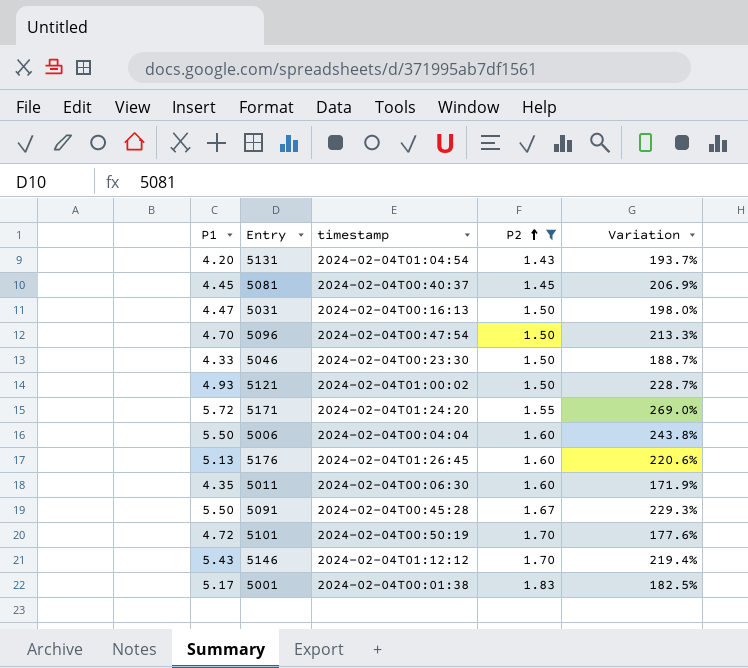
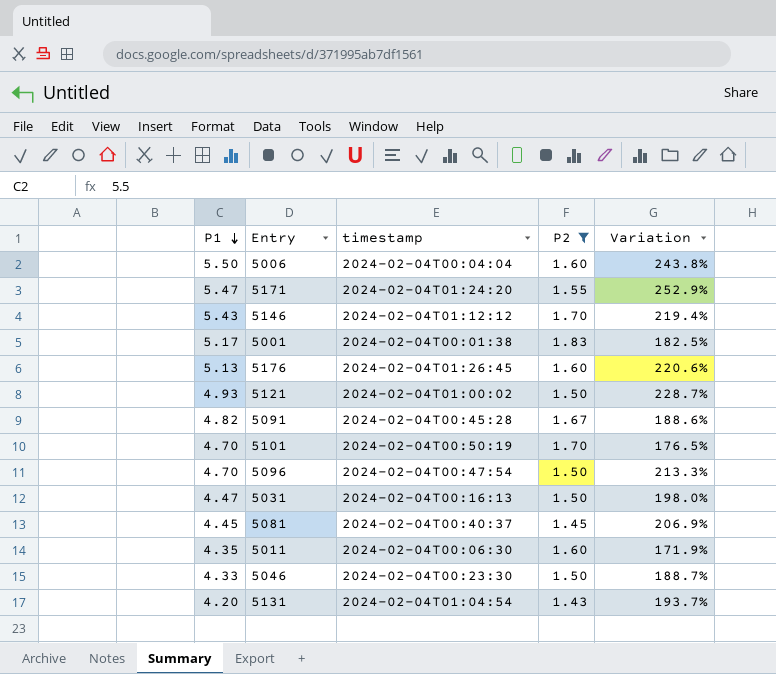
row order: P2 ascending -> P1 descending
5171 | P1: 5.72 -> 5.47
5171 | Variation: 269.0% -> 252.9%
5091 | P1: 5.50 -> 4.82
5091 | Variation: 229.3% -> 188.6%
5101 | P1: 4.72 -> 4.70
5101 | Variation: 177.6% -> 176.5%

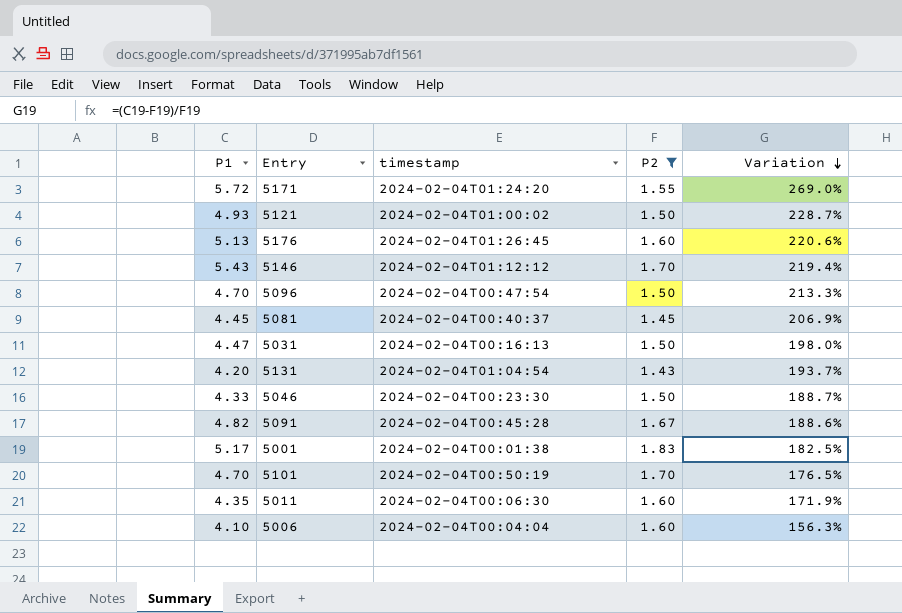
row order: P1 descending -> Variation descending
5171 | P1: 5.47 -> 5.72
5171 | Variation: 252.9% -> 269.0%
5006 | P1: 5.50 -> 4.10
5006 | Variation: 243.8% -> 156.3%

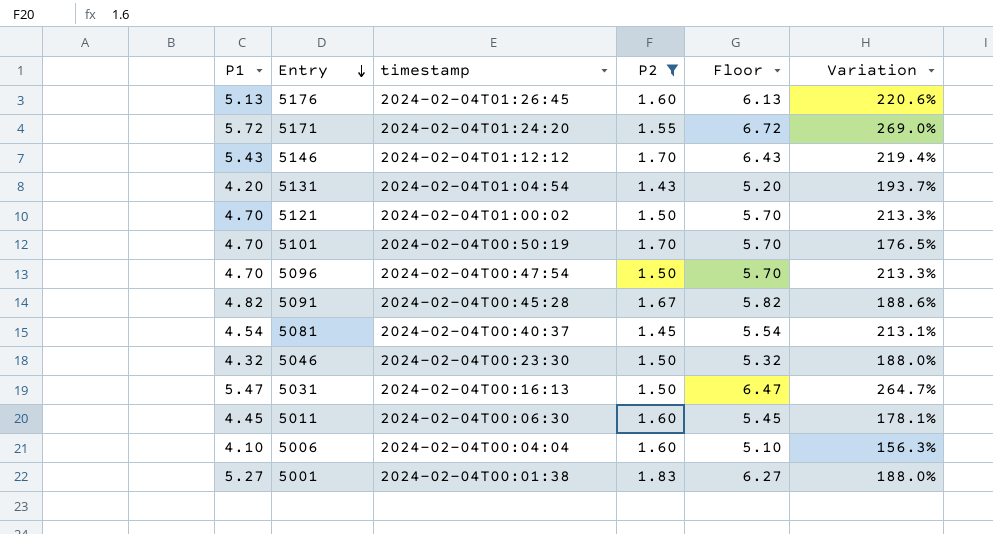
row order: Variation descending -> Entry descending
column Floor | formula: none -> [P1] + 1
5121 | P1: 4.93 -> 4.70
5121 | Variation: 228.7% -> 213.3%
5081 | P1: 4.45 -> 4.54
5081 | Variation: 206.9% -> 213.1%
5046 | P1: 4.33 -> 4.32
5046 | Variation: 188.7% -> 188.0%
5031 | P1: 4.47 -> 5.47
5031 | Variation: 198.0% -> 264.7%
5011 | P1: 4.35 -> 4.45
5011 | Variation: 171.9% -> 178.1%
5001 | P1: 5.17 -> 5.27
5001 | Variation: 182.5% -> 188.0%

